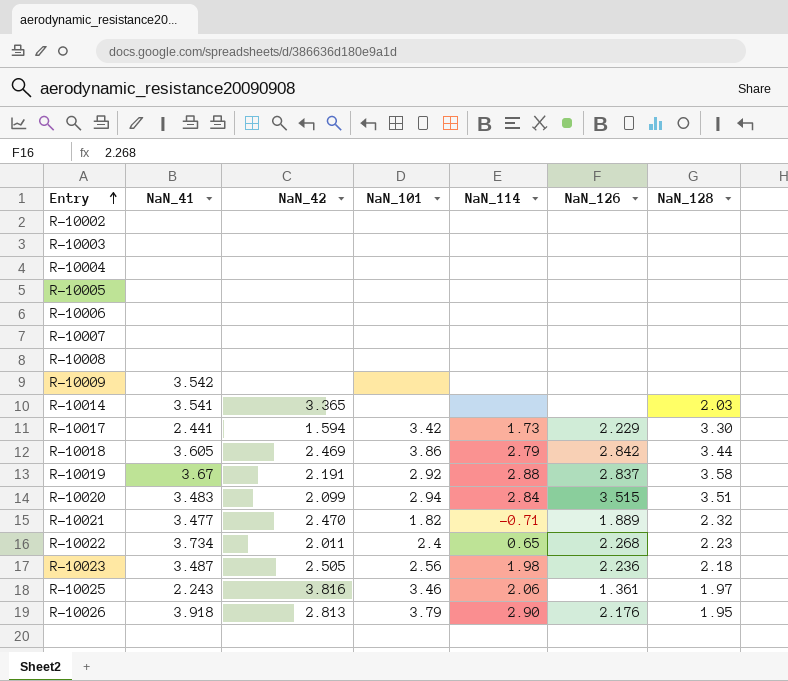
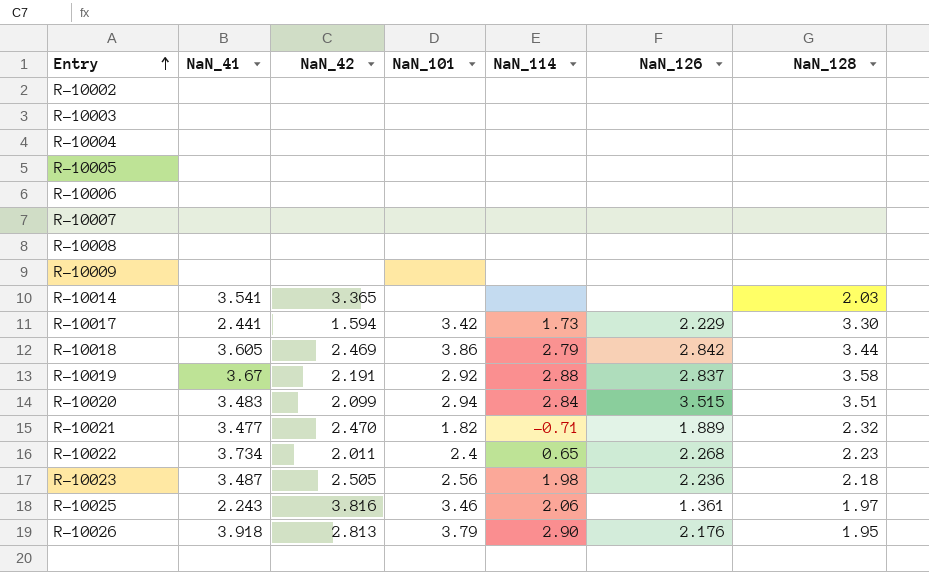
R-10009 | NaN_41: 3.542 -> none

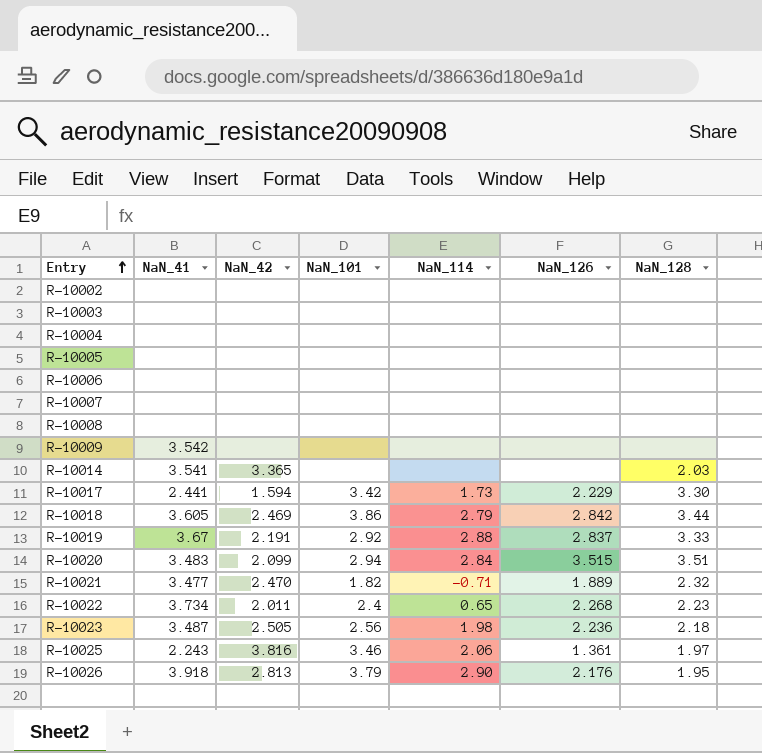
R-10009 | NaN_41: none -> 3.542
R-10019 | NaN_128: 3.58 -> 3.33

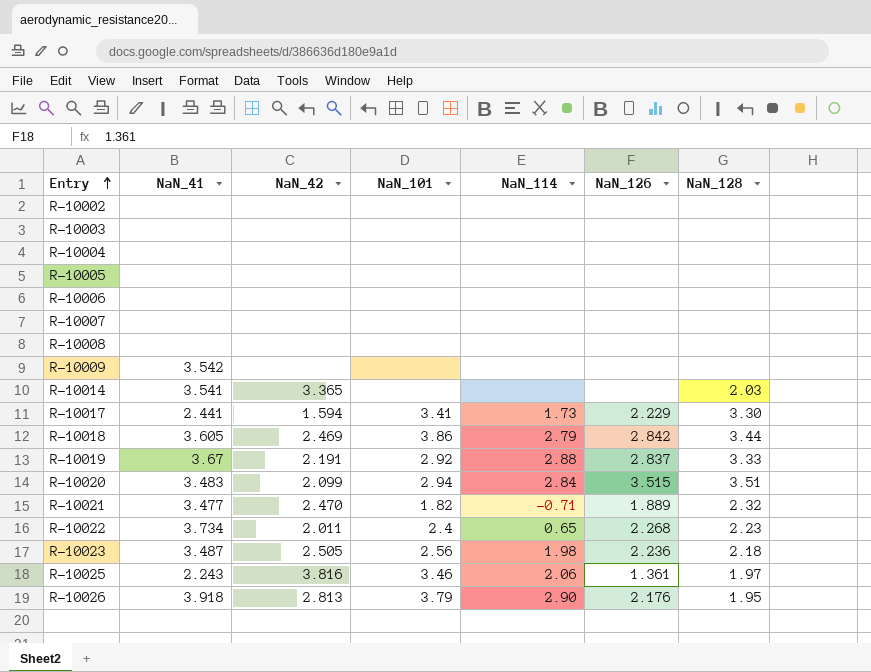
R-10017 | NaN_101: 3.42 -> 3.41

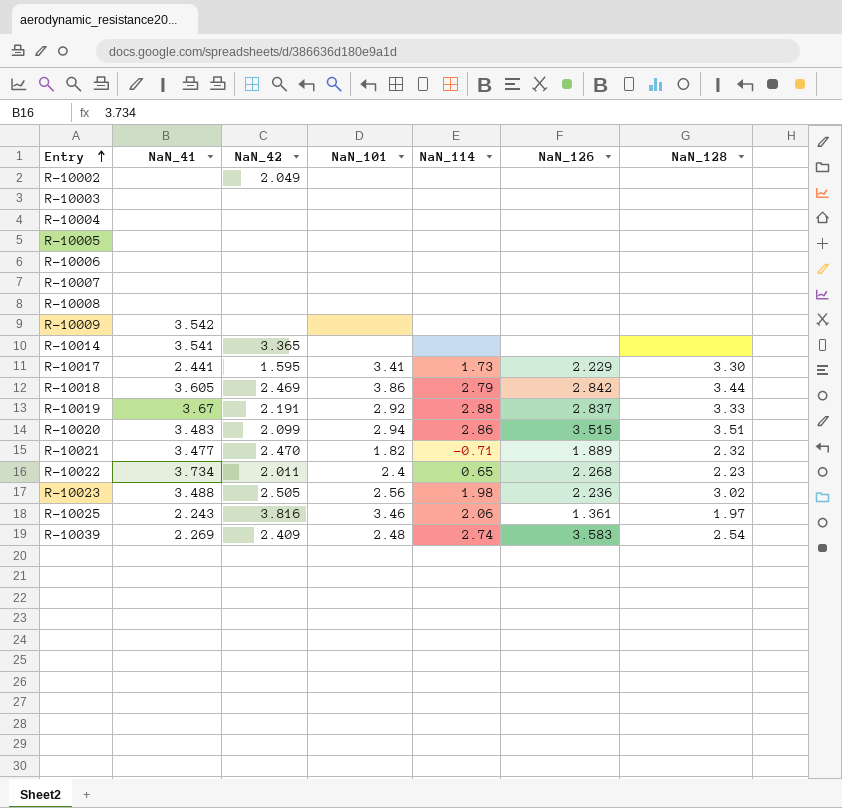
row R-10026: 3.918 | 2.813 | 3.79 | 2.90 | 2.176 | 1.95 -> none
R-10002 | NaN_42: none -> 2.049
R-10014 | NaN_128: 2.03 -> none
R-10017 | NaN_42: 1.594 -> 1.595
R-10020 | NaN_114: 2.84 -> 2.86
R-10023 | NaN_41: 3.487 -> 3.488
R-10023 | NaN_128: 2.18 -> 3.02
row R-10039: none -> 2.269 | 2.409 | 2.48 | 2.74 | 3.583 | 2.54

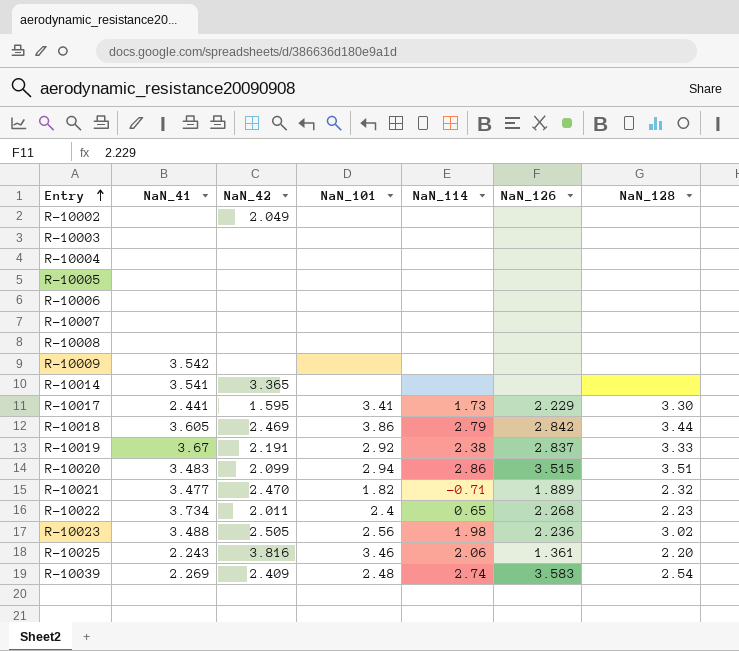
R-10019 | NaN_114: 2.88 -> 2.38
R-10025 | NaN_128: 1.97 -> 2.20

